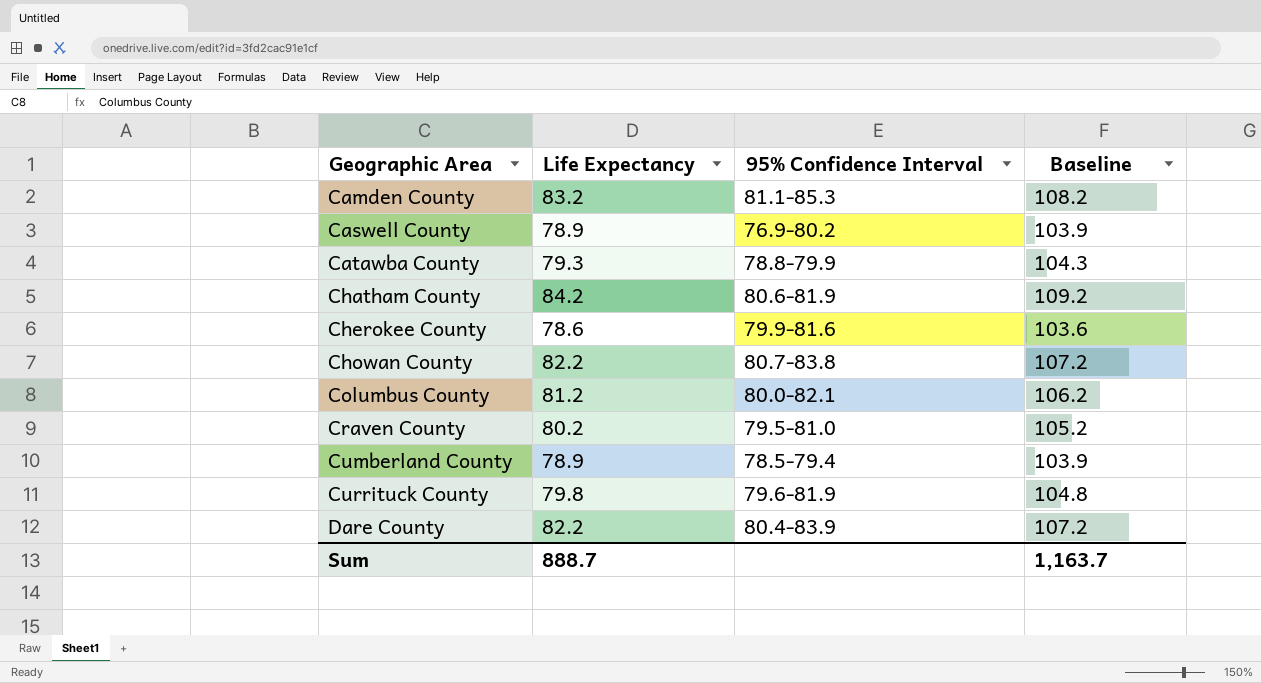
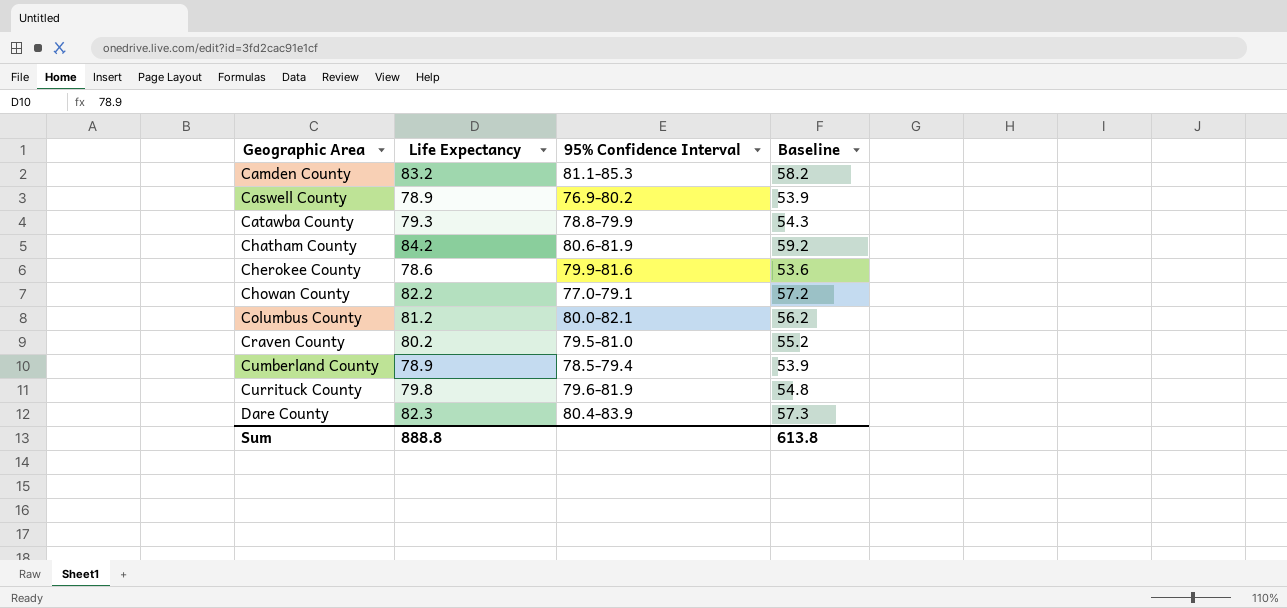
column Baseline | formula: [Life Expectancy] + 25 -> [Life Expectancy] - 25
Chowan County | 95% Confidence Interval: 80.7-83.8 -> 77.0-79.1
Dare County | Life Expectancy: 82.2 -> 82.3
Sum | Life Expectancy: 888.7 -> 888.8
Sum | Baseline: 1,163.7 -> 613.8

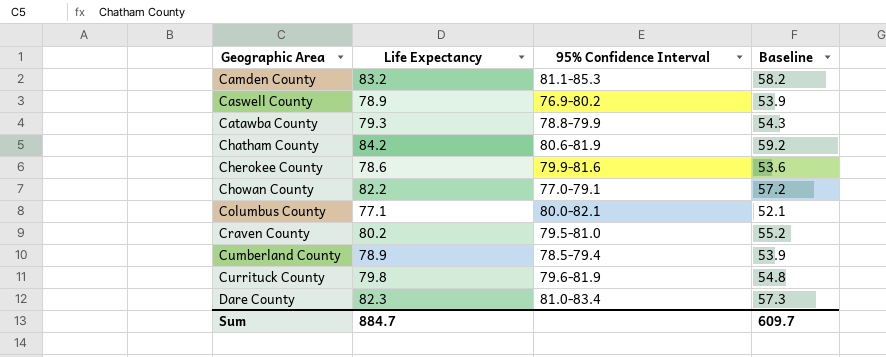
Columbus County | Life Expectancy: 81.2 -> 77.1
Columbus County | Baseline: 56.2 -> 52.1
Dare County | 95% Confidence Interval: 80.4-83.9 -> 81.0-83.4
Sum | Life Expectancy: 888.8 -> 884.7
Sum | Baseline: 613.8 -> 609.7

